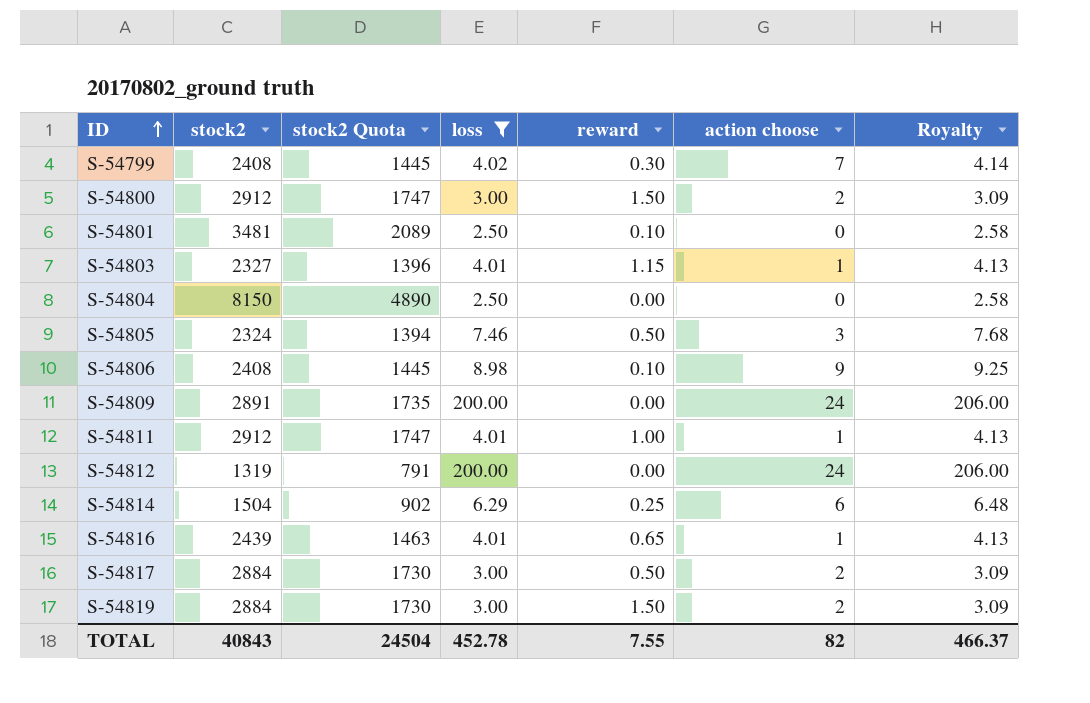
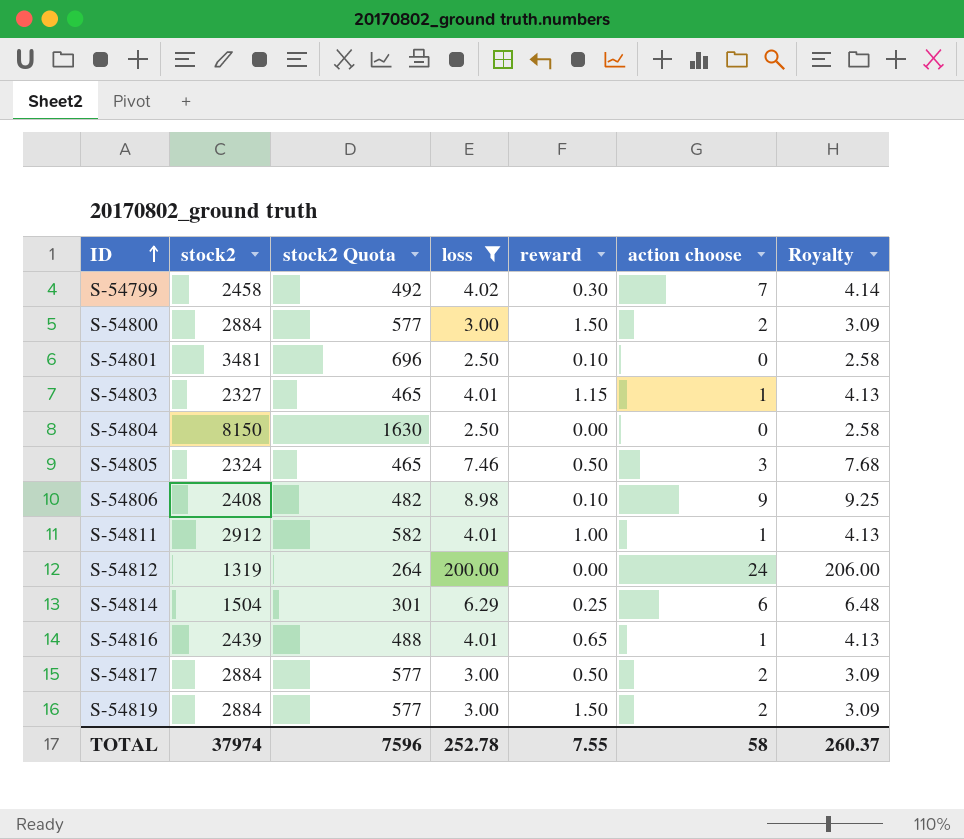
column stock2 Quota | formula: [stock2] * 0.6 -> [stock2] * 0.2
row S-54809: 2891 | 1735 | 200.00 | 0.00 | 24 | 206.00 -> none
S-54799 | stock2: 2408 -> 2458
S-54800 | stock2: 2912 -> 2884
TOTAL | stock2: 40843 -> 37974
TOTAL | stock2 Quota: 24504 -> 7596
TOTAL | loss: 452.78 -> 252.78
TOTAL | action choose: 82 -> 58
TOTAL | Royalty: 466.37 -> 260.37

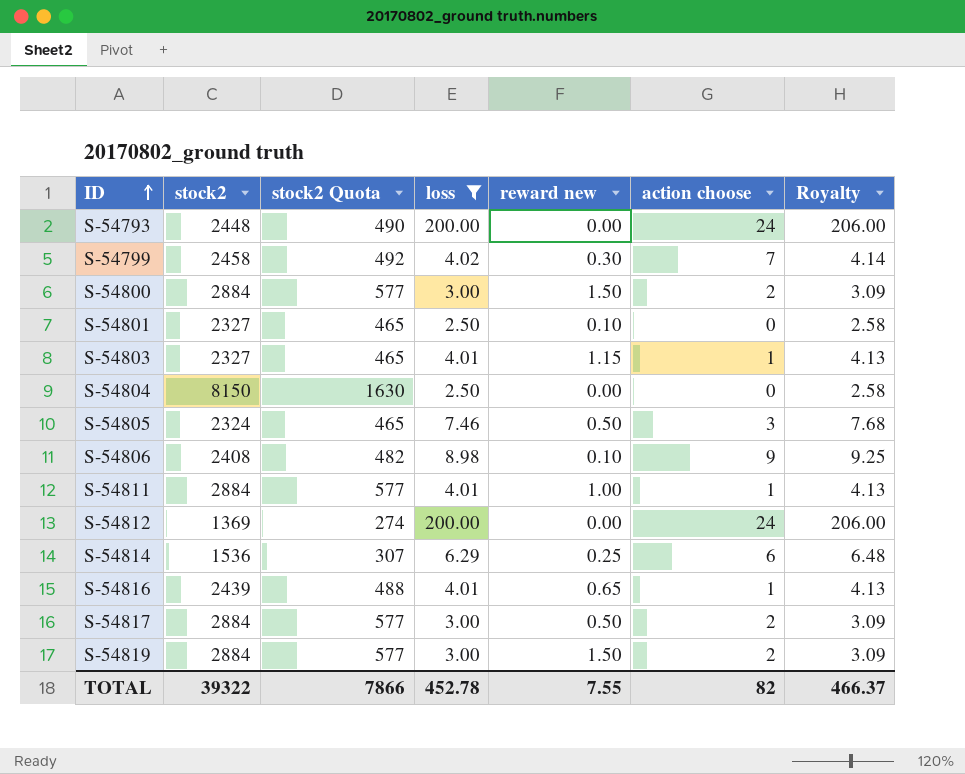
column name: reward -> reward new
row S-54793: none -> 2448 | 490 | 200.00 | 0.00 | 24 | 206.00
S-54801 | stock2: 3481 -> 2327
S-54801 | stock2 Quota: 696 -> 465
S-54811 | stock2: 2912 -> 2884
S-54811 | stock2 Quota: 582 -> 577
S-54812 | stock2: 1319 -> 1369
S-54812 | stock2 Quota: 264 -> 274
S-54814 | stock2: 1504 -> 1536
S-54814 | stock2 Quota: 301 -> 307
TOTAL | stock2: 37974 -> 39322
TOTAL | stock2 Quota: 7596 -> 7866
TOTAL | loss: 252.78 -> 452.78
TOTAL | action choose: 58 -> 82
TOTAL | Royalty: 260.37 -> 466.37

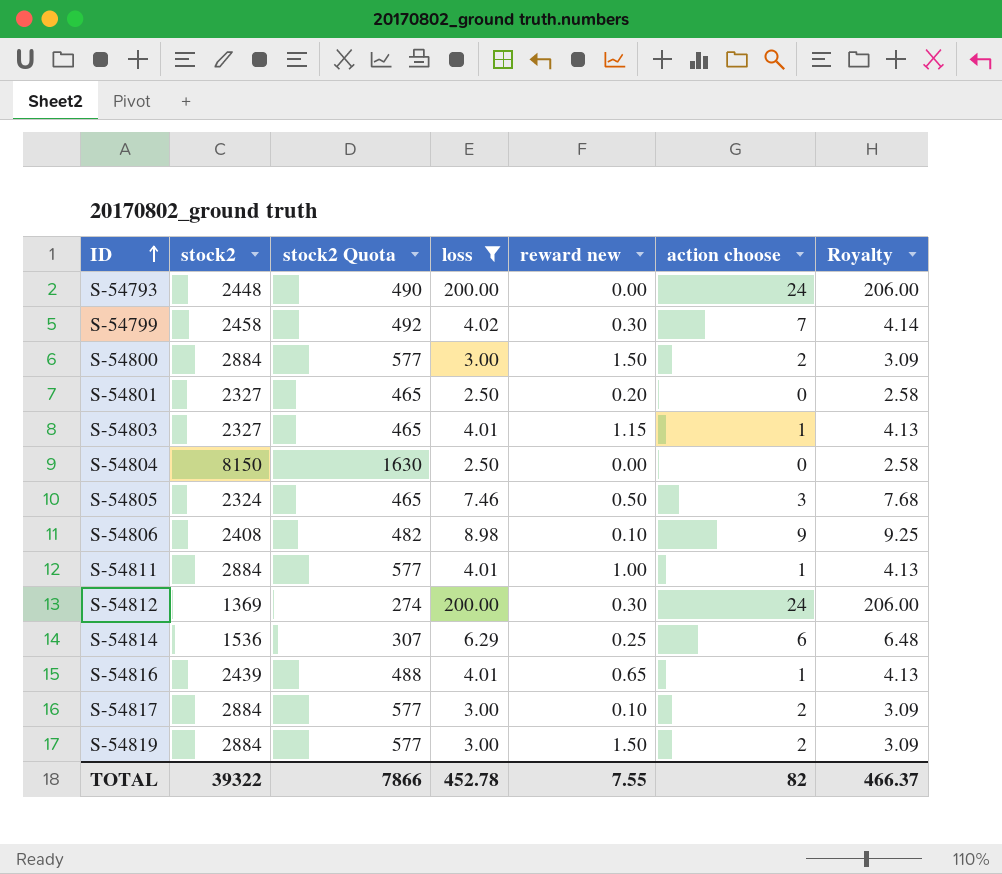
S-54801 | reward new: 0.10 -> 0.20
S-54812 | reward new: 0.00 -> 0.30
S-54817 | reward new: 0.50 -> 0.10

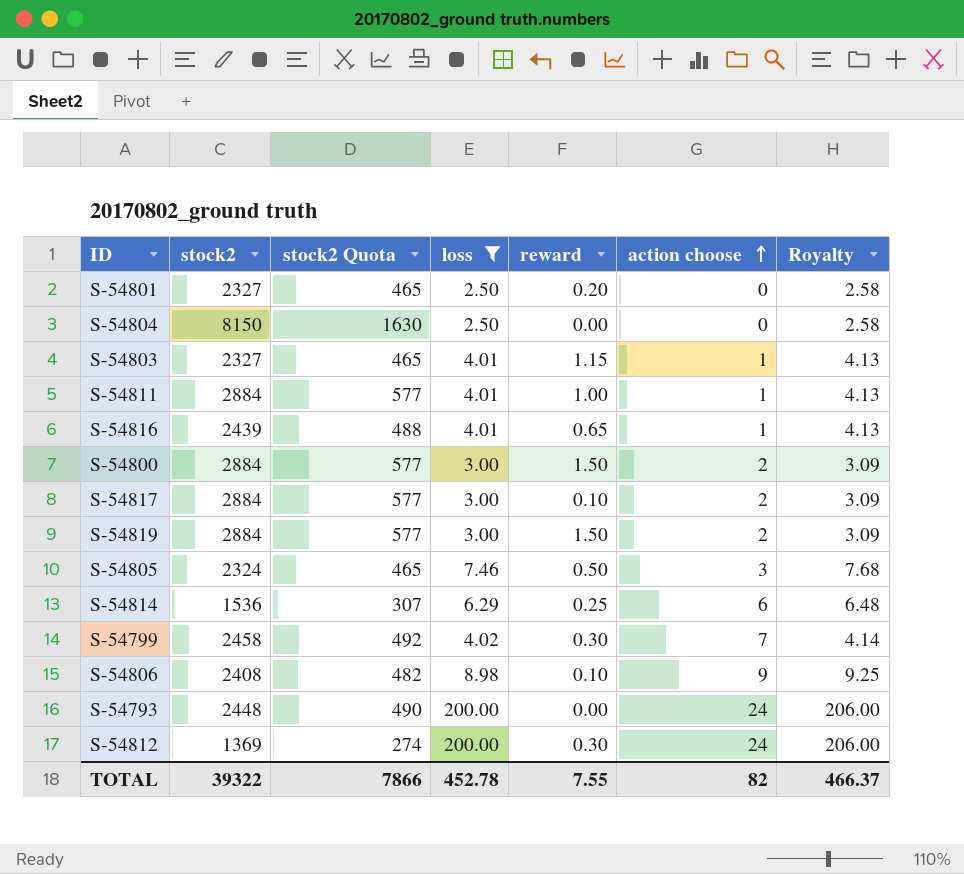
row order: ID ascending -> action choose ascending
column name: reward new -> reward

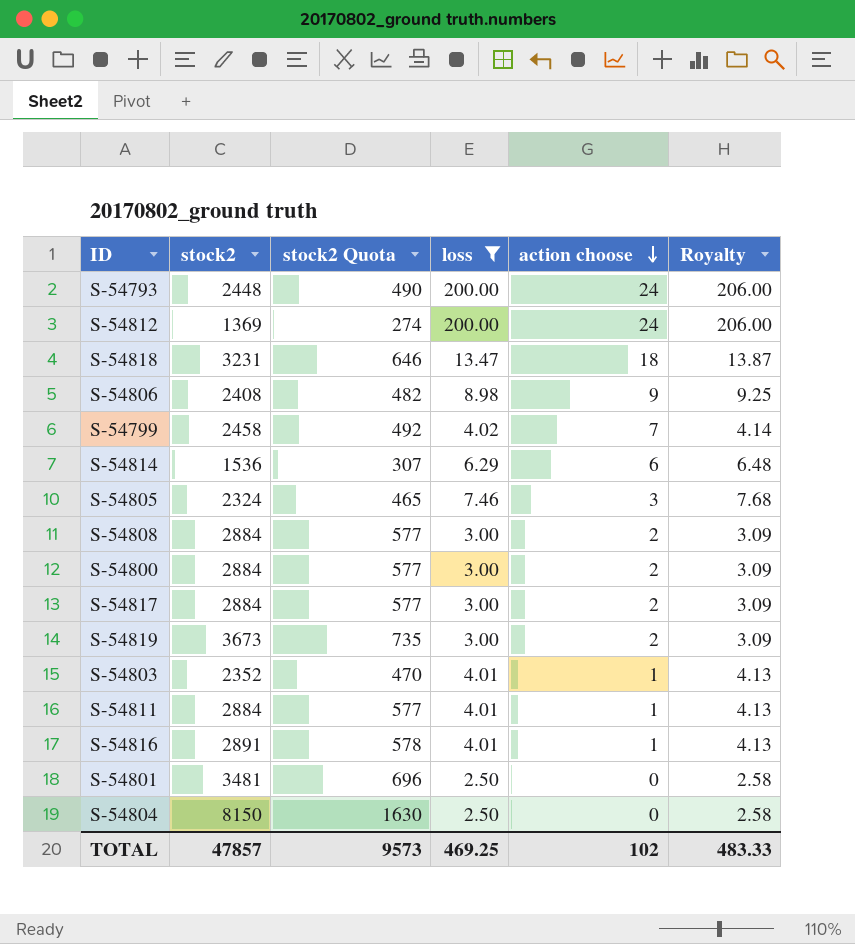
row order: action choose ascending -> action choose descending
column reward | position: 5 -> none
row S-54818: none -> 3231 | 646 | 13.47 | 18 | 13.87
row S-54808: none -> 2884 | 577 | 3.00 | 2 | 3.09
S-54819 | stock2: 2884 -> 3673
S-54819 | stock2 Quota: 577 -> 735
S-54803 | stock2: 2327 -> 2352
S-54803 | stock2 Quota: 465 -> 470
S-54816 | stock2: 2439 -> 2891
S-54816 | stock2 Quota: 488 -> 578
S-54801 | stock2: 2327 -> 3481
S-54801 | stock2 Quota: 465 -> 696
TOTAL | stock2: 39322 -> 47857
TOTAL | stock2 Quota: 7866 -> 9573
TOTAL | loss: 452.78 -> 469.25
TOTAL | action choose: 82 -> 102
TOTAL | Royalty: 466.37 -> 483.33

